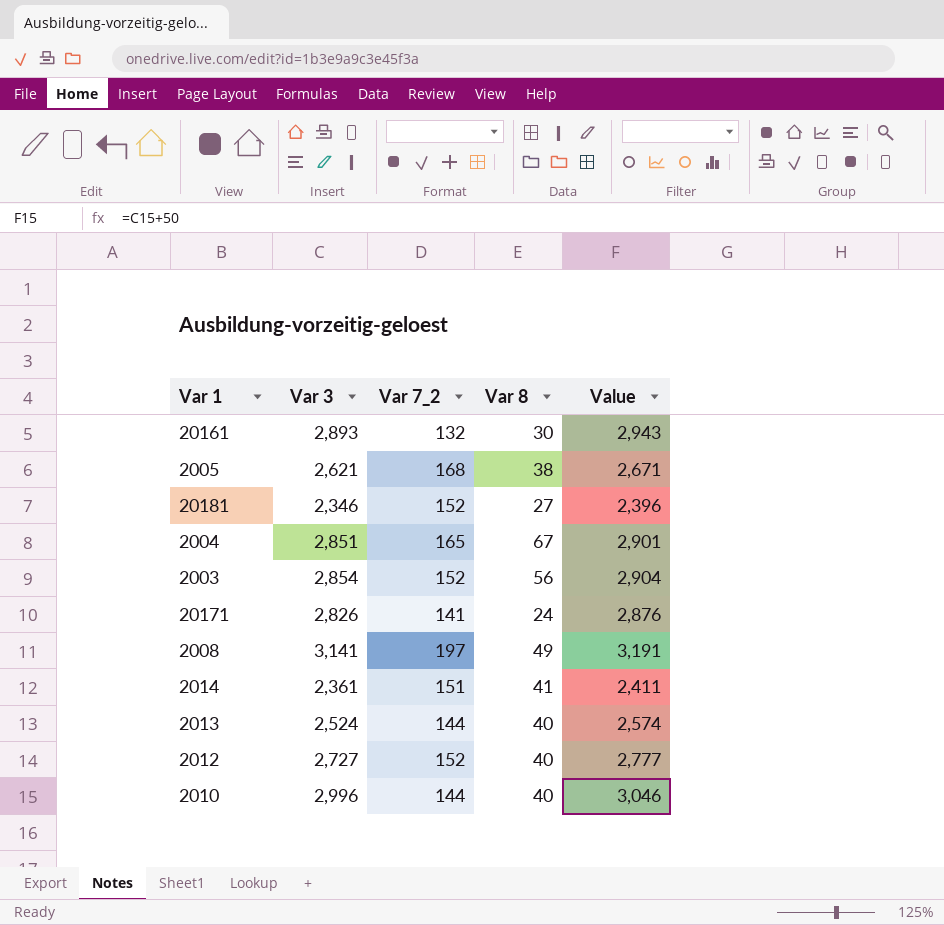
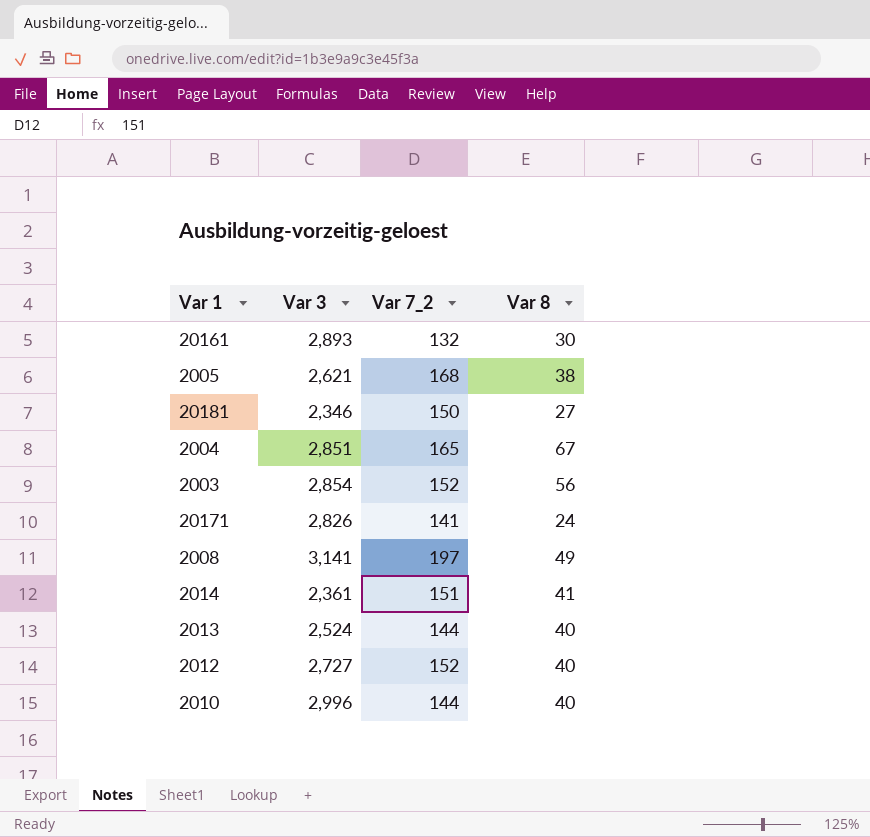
column Value | formula: [Var 3] + 50 -> none
20181 | Var 7_2: 152 -> 150

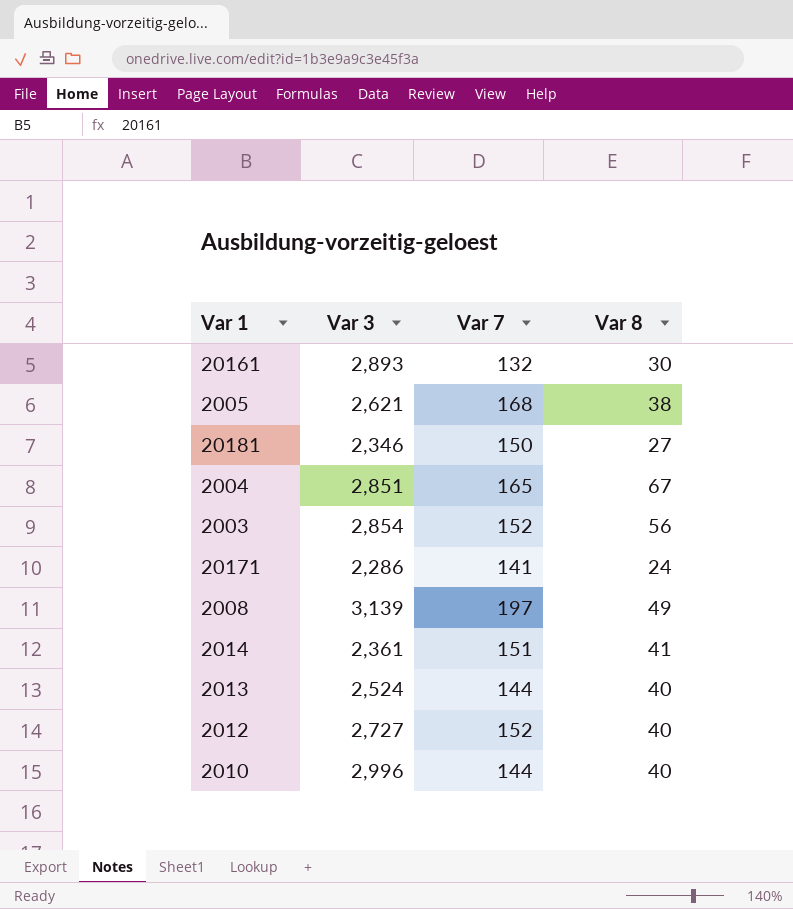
column name: Var 7_2 -> Var 7
20171 | Var 3: 2,826 -> 2,286
2008 | Var 3: 3,141 -> 3,139

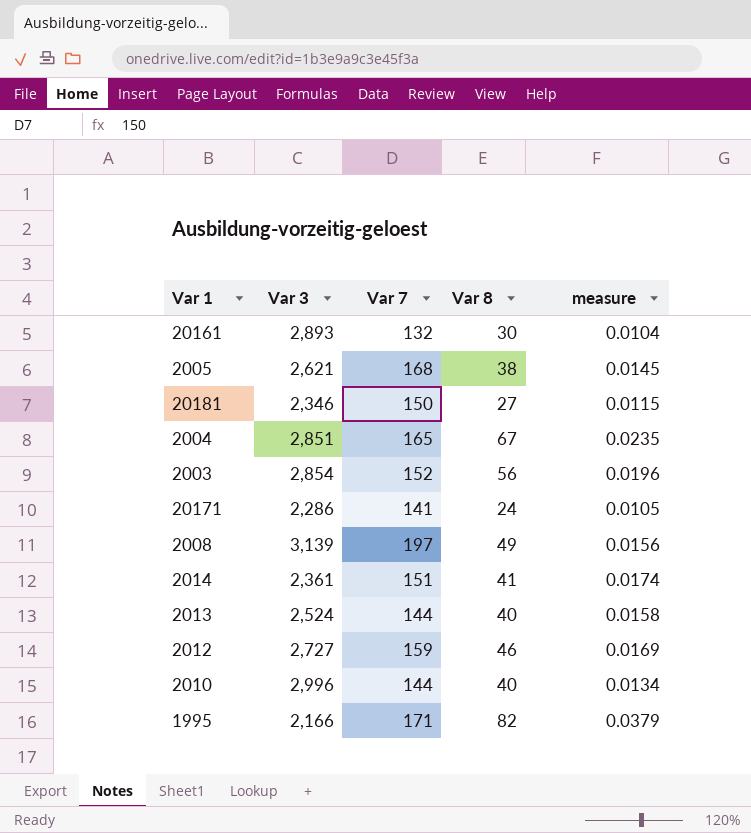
column measure | formula: none -> [Var 8] / [Var 3]
2012 | Var 7: 152 -> 159
2012 | Var 8: 40 -> 46
row 1995: none -> 2,166 | 171 | 82 | 0.0379

